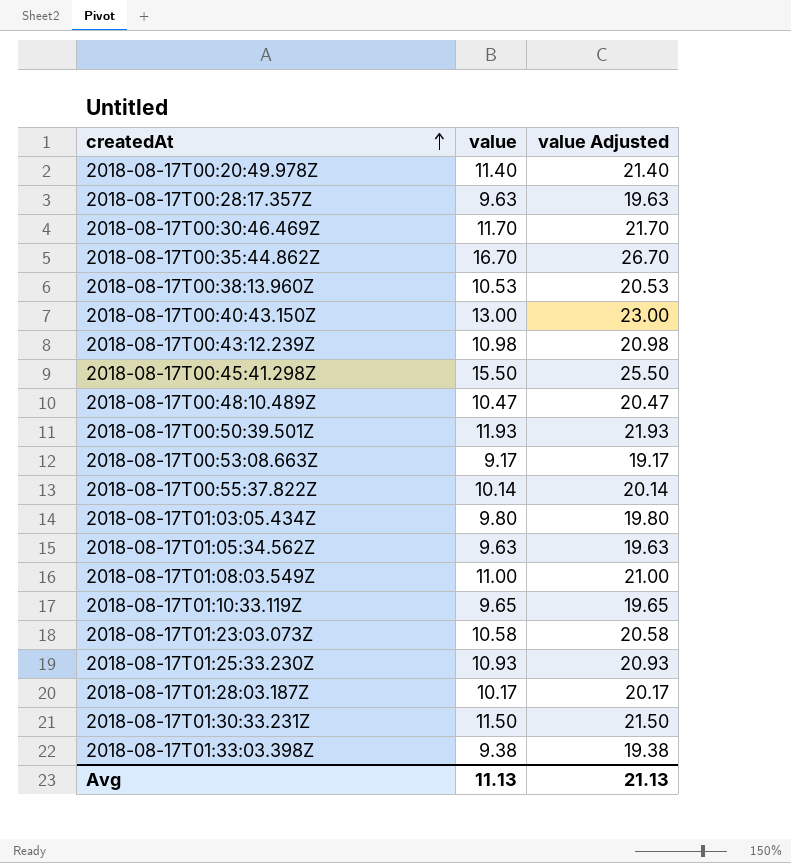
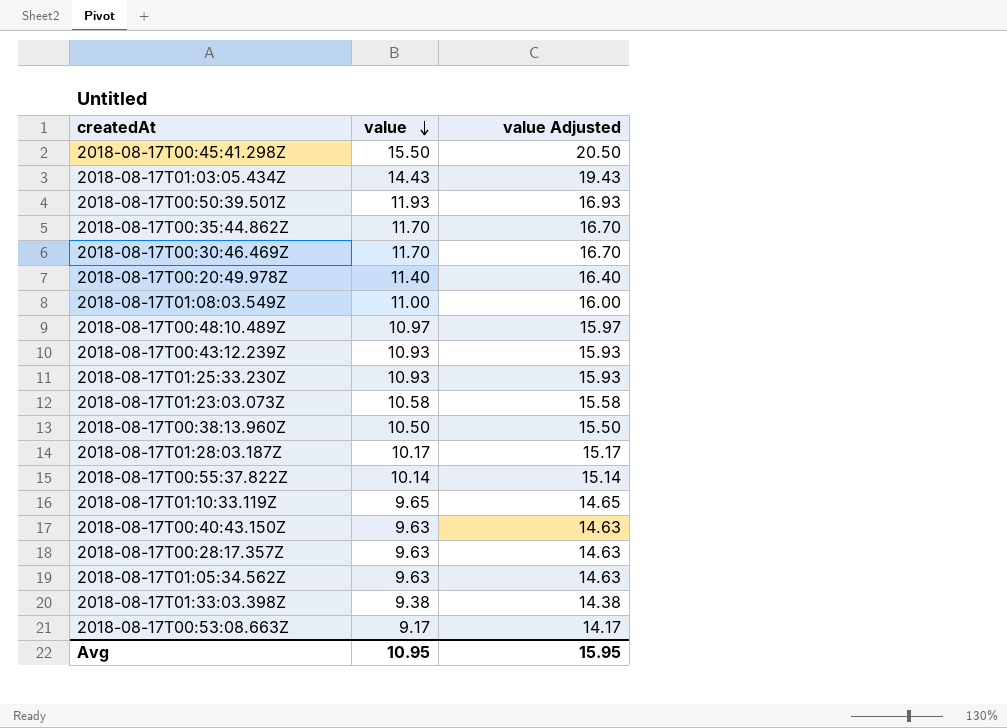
row order: createdAt ascending -> value descending
column value Adjusted | formula: [value] + 10 -> [value] + 5
row 2018-08-17T01:30:33.231Z: 11.50 | 21.50 -> none
2018-08-17T01:03:05.434Z | value: 9.80 -> 14.43
2018-08-17T00:35:44.862Z | value: 16.70 -> 11.70
2018-08-17T00:48:10.489Z | value: 10.47 -> 10.97
2018-08-17T00:43:12.239Z | value: 10.98 -> 10.93
2018-08-17T00:38:13.960Z | value: 10.53 -> 10.50
2018-08-17T00:40:43.150Z | value: 13.00 -> 9.63
Avg | value: 11.13 -> 10.95
Avg | value Adjusted: 21.13 -> 15.95

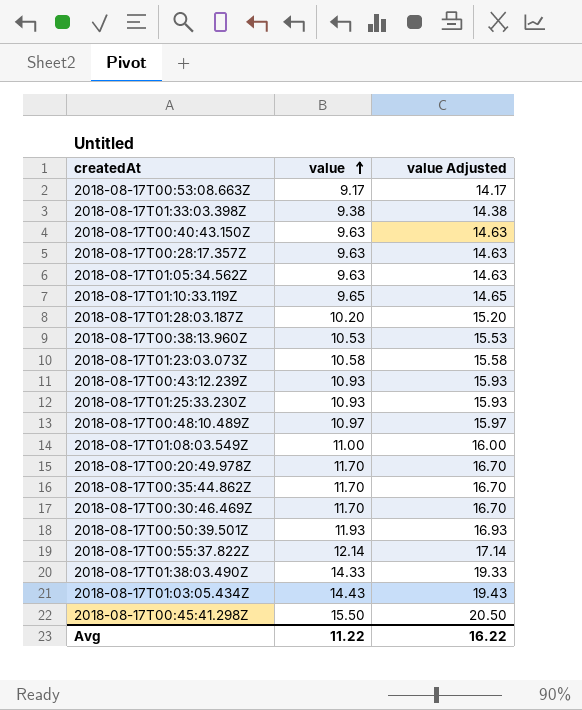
row order: value descending -> value ascending
2018-08-17T01:28:03.187Z | value: 10.17 -> 10.20
2018-08-17T01:28:03.187Z | value Adjusted: 15.17 -> 15.20
2018-08-17T00:38:13.960Z | value: 10.50 -> 10.53
2018-08-17T00:38:13.960Z | value Adjusted: 15.50 -> 15.53
2018-08-17T00:20:49.978Z | value: 11.40 -> 11.70
2018-08-17T00:20:49.978Z | value Adjusted: 16.40 -> 16.70
2018-08-17T00:55:37.822Z | value: 10.14 -> 12.14
2018-08-17T00:55:37.822Z | value Adjusted: 15.14 -> 17.14
row 2018-08-17T01:38:03.490Z: none -> 14.33 | 19.33
Avg | value: 10.95 -> 11.22
Avg | value Adjusted: 15.95 -> 16.22

